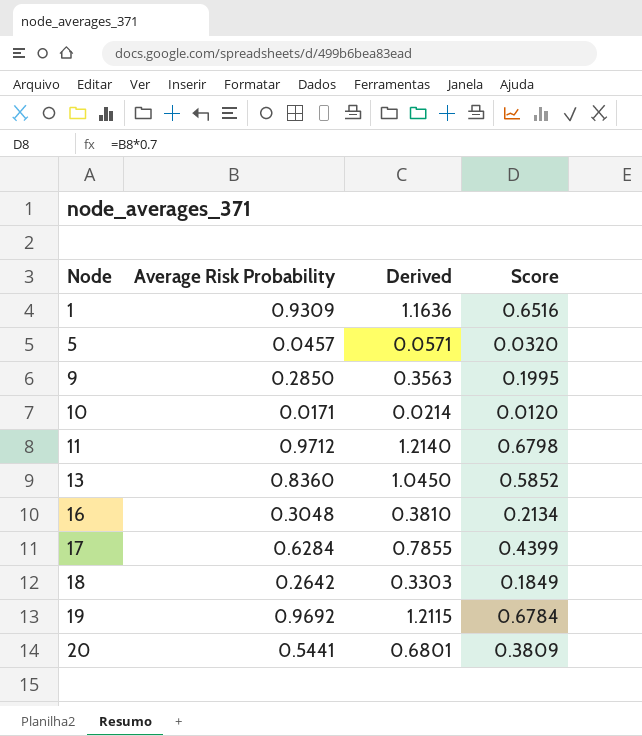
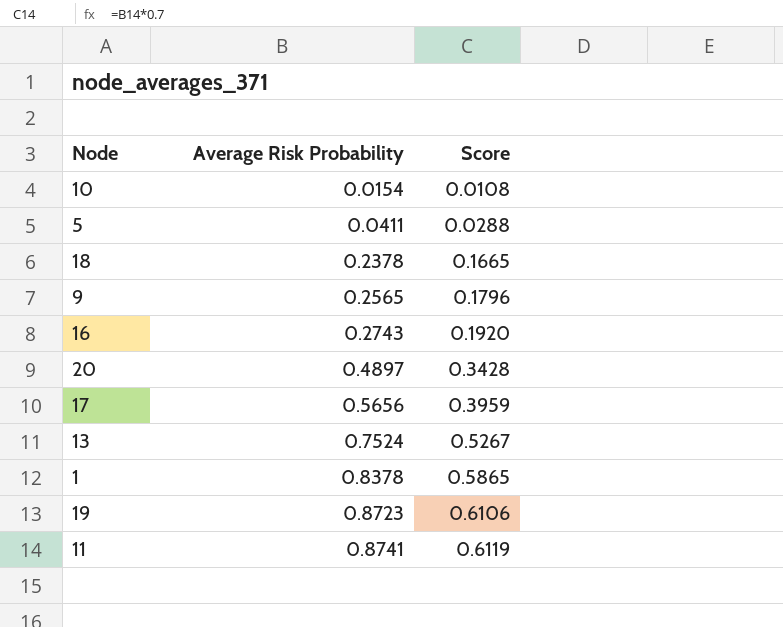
row order: Node ascending -> Average Risk Probability ascending
column Derived | formula: [Average Risk Probability] * 1.25 -> none
10 | Average Risk Probability: 0.0171 -> 0.0154
10 | Score: 0.0120 -> 0.0108
5 | Average Risk Probability: 0.0457 -> 0.0411
5 | Score: 0.0320 -> 0.0288
18 | Average Risk Probability: 0.2642 -> 0.2378
18 | Score: 0.1849 -> 0.1665
9 | Average Risk Probability: 0.2850 -> 0.2565
9 | Score: 0.1995 -> 0.1796
16 | Average Risk Probability: 0.3048 -> 0.2743
16 | Score: 0.2134 -> 0.1920
20 | Average Risk Probability: 0.5441 -> 0.4897
20 | Score: 0.3809 -> 0.3428
17 | Average Risk Probability: 0.6284 -> 0.5656
17 | Score: 0.4399 -> 0.3959
13 | Average Risk Probability: 0.8360 -> 0.7524
13 | Score: 0.5852 -> 0.5267
1 | Average Risk Probability: 0.9309 -> 0.8378
1 | Score: 0.6516 -> 0.5865
19 | Average Risk Probability: 0.9692 -> 0.8723
19 | Score: 0.6784 -> 0.6106
11 | Average Risk Probability: 0.9712 -> 0.8741
11 | Score: 0.6798 -> 0.6119

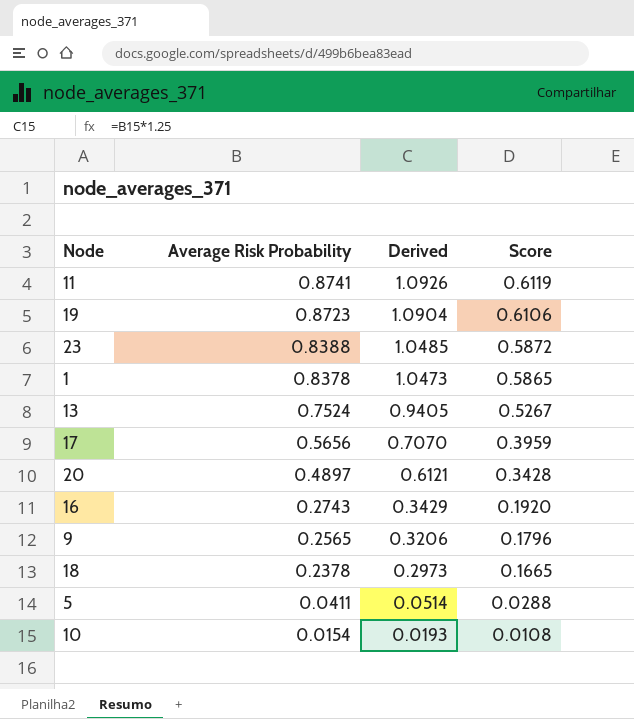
row order: Average Risk Probability ascending -> Average Risk Probability descending
column Derived | formula: none -> [Average Risk Probability] * 1.25
row 23: none -> 0.8388 | 1.0485 | 0.5872

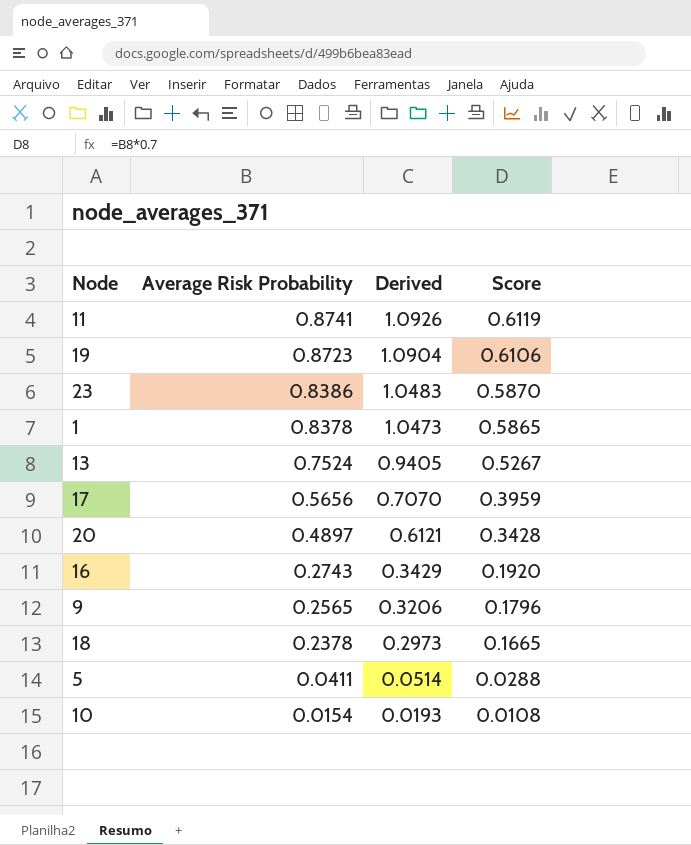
23 | Average Risk Probability: 0.8388 -> 0.8386
23 | Derived: 1.0485 -> 1.0483
23 | Score: 0.5872 -> 0.5870

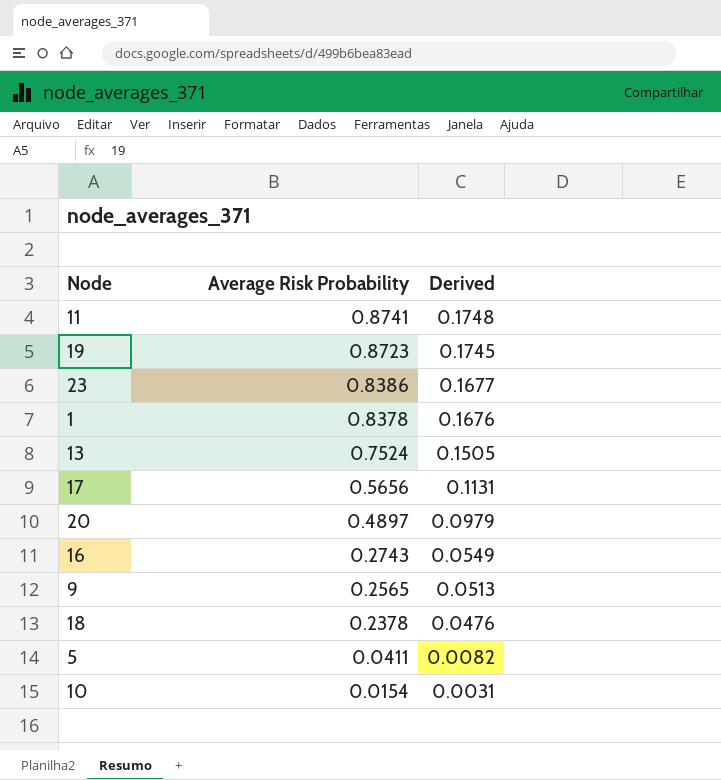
column Score | formula: [Average Risk Probability] * 0.7 -> none
column Derived | formula: [Average Risk Probability] * 1.25 -> [Average Risk Probability] * 0.2

